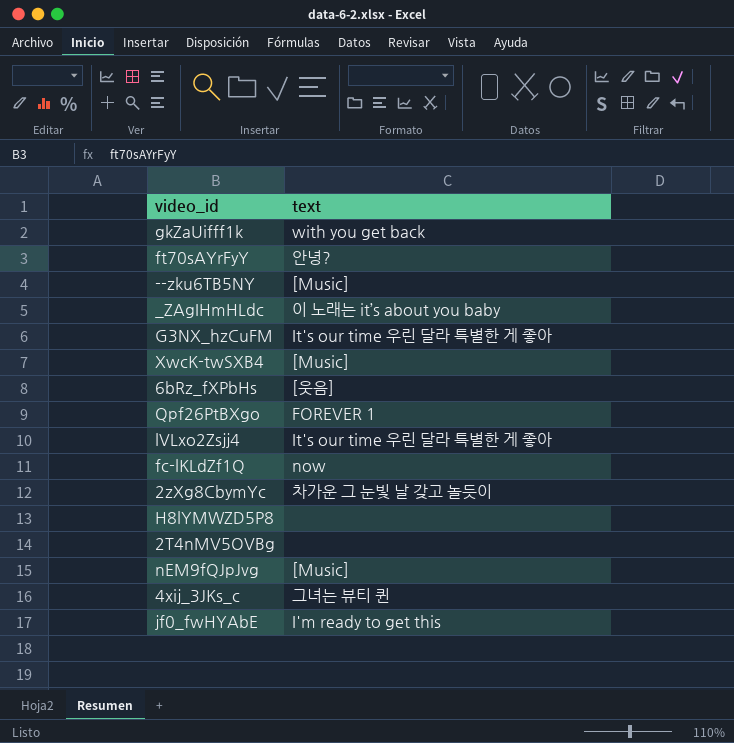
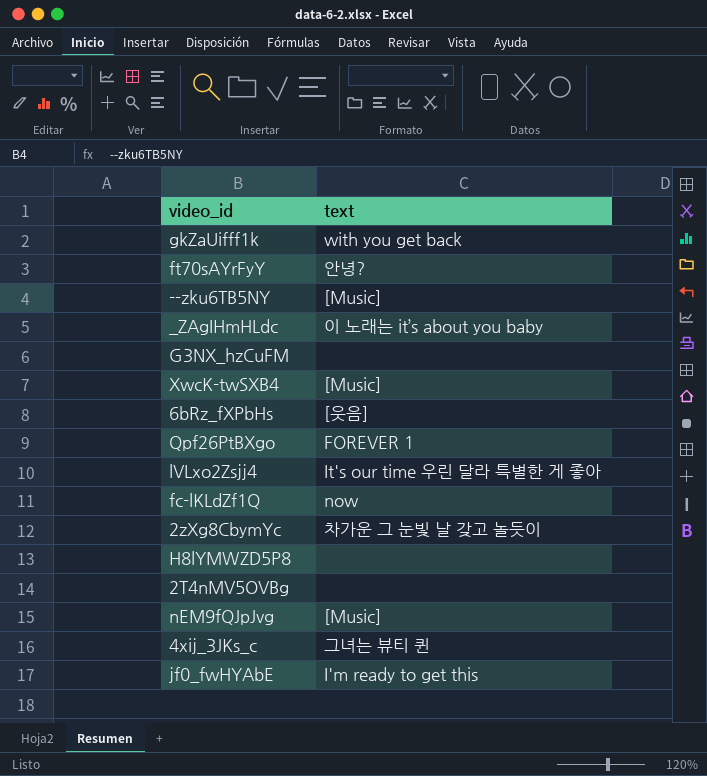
G3NX_hzCuFM | text: It's our time 우린 달라 특별한 게 좋아 -> none

